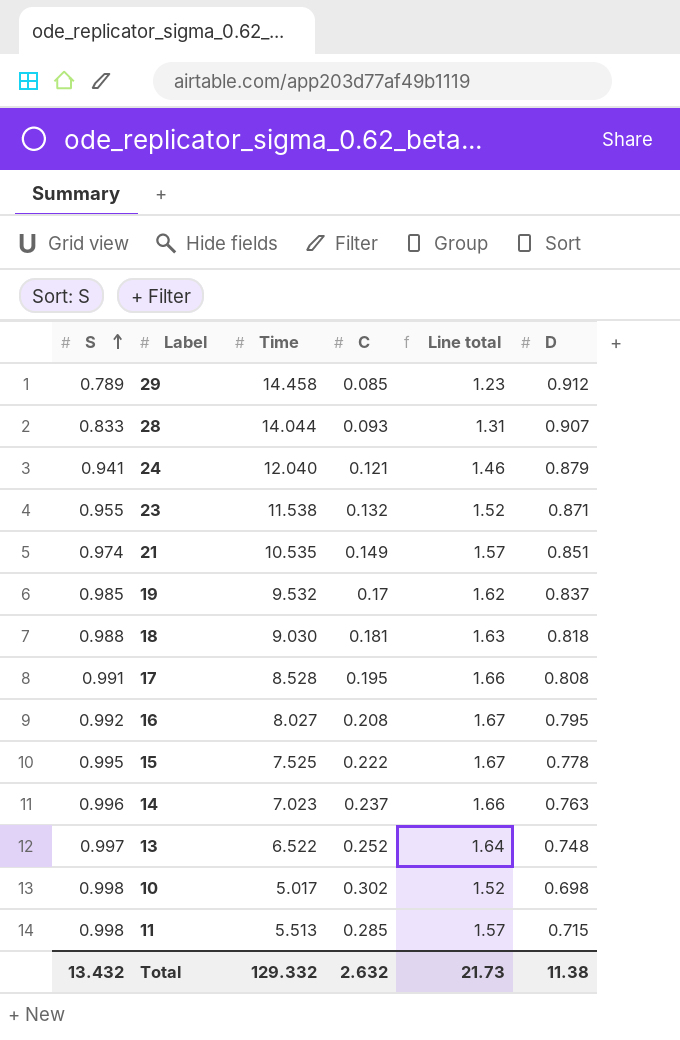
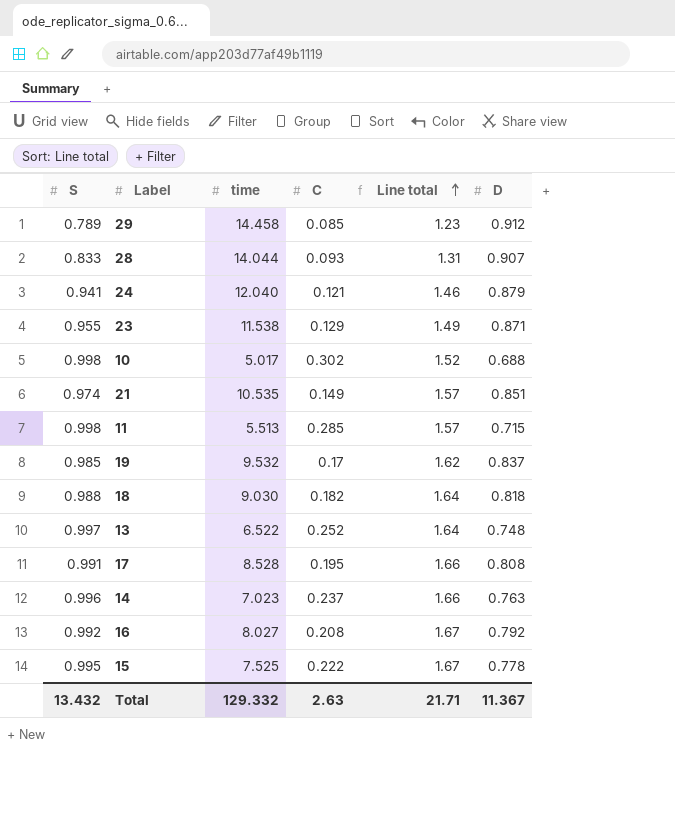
row order: S ascending -> Line total ascending
column name: Time -> time
23 | C: 0.132 -> 0.129
23 | Line total: 1.52 -> 1.49
10 | D: 0.698 -> 0.688
18 | C: 0.181 -> 0.182
18 | Line total: 1.63 -> 1.64
16 | D: 0.795 -> 0.792
Total | C: 2.632 -> 2.63
Total | Line total: 21.73 -> 21.71
Total | D: 11.38 -> 11.367

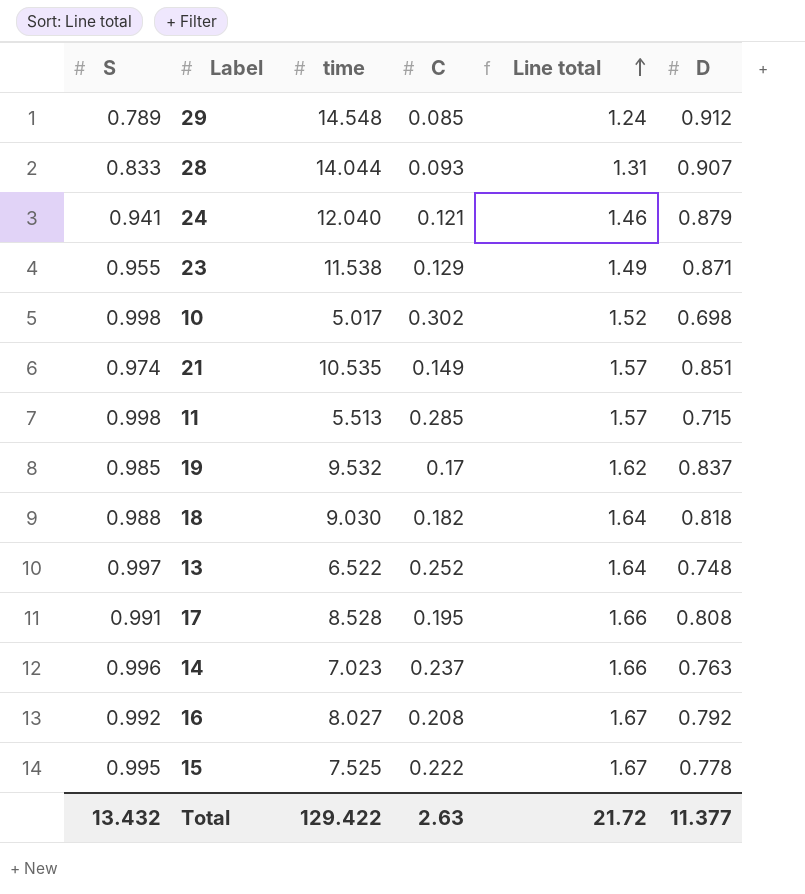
29 | time: 14.458 -> 14.548
29 | Line total: 1.23 -> 1.24
10 | D: 0.688 -> 0.698
Total | time: 129.332 -> 129.422
Total | Line total: 21.71 -> 21.72
Total | D: 11.367 -> 11.377

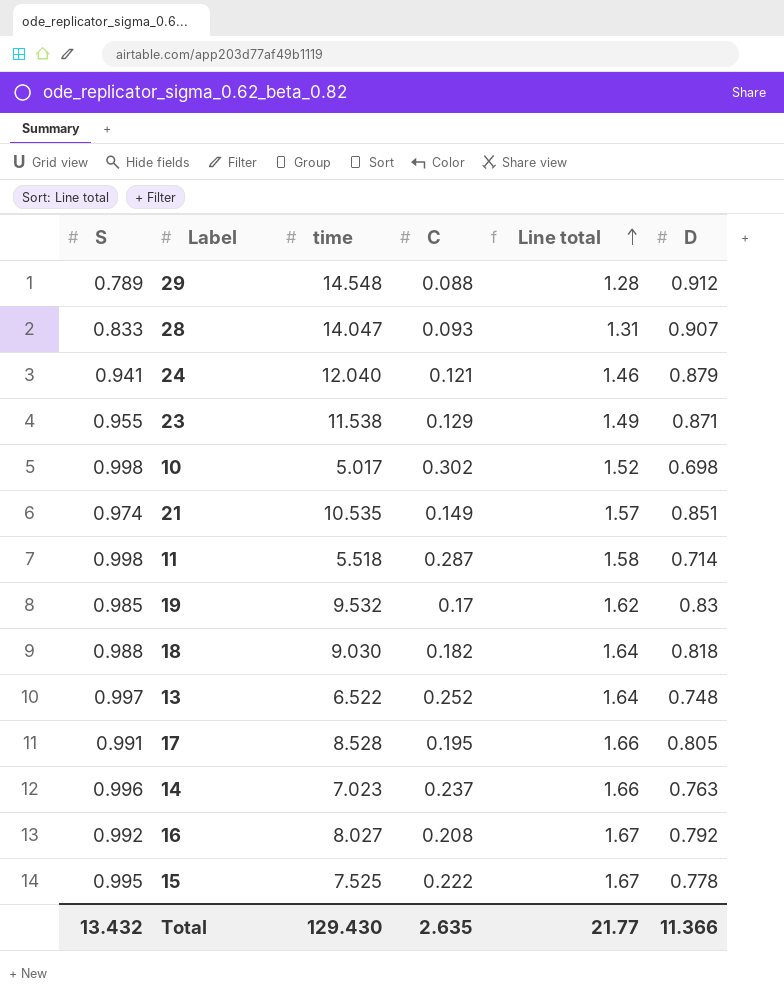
29 | C: 0.085 -> 0.088
29 | Line total: 1.24 -> 1.28
28 | time: 14.044 -> 14.047
11 | time: 5.513 -> 5.518
11 | C: 0.285 -> 0.287
11 | Line total: 1.57 -> 1.58
11 | D: 0.715 -> 0.714
19 | D: 0.837 -> 0.83
17 | D: 0.808 -> 0.805
Total | time: 129.422 -> 129.430
Total | C: 2.63 -> 2.635
Total | Line total: 21.72 -> 21.77
Total | D: 11.377 -> 11.366

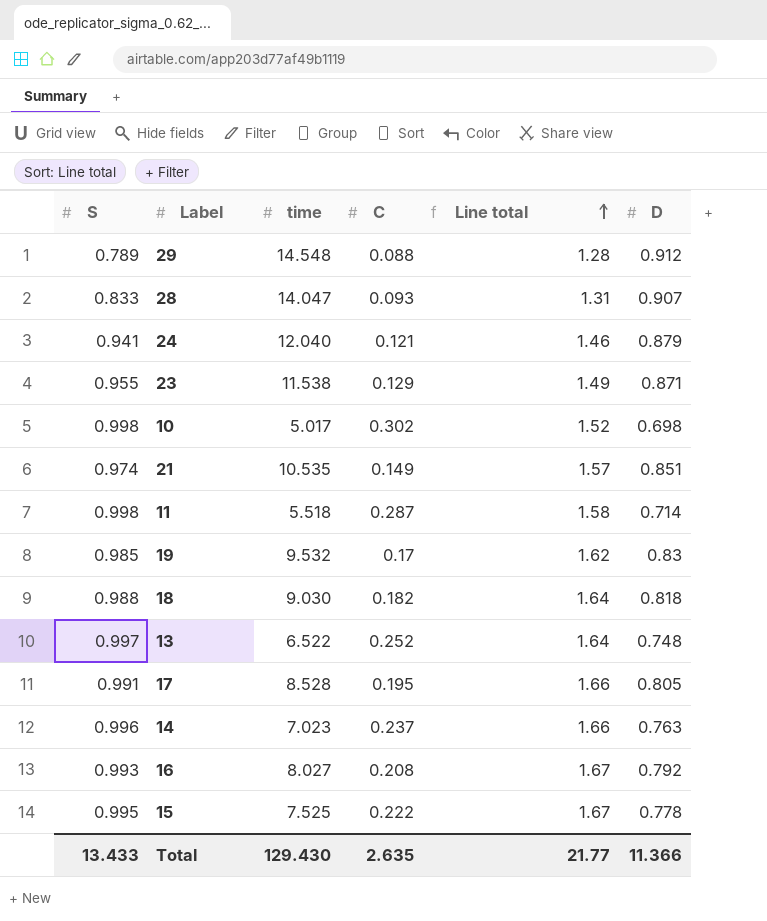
16 | S: 0.992 -> 0.993
Total | S: 13.432 -> 13.433

